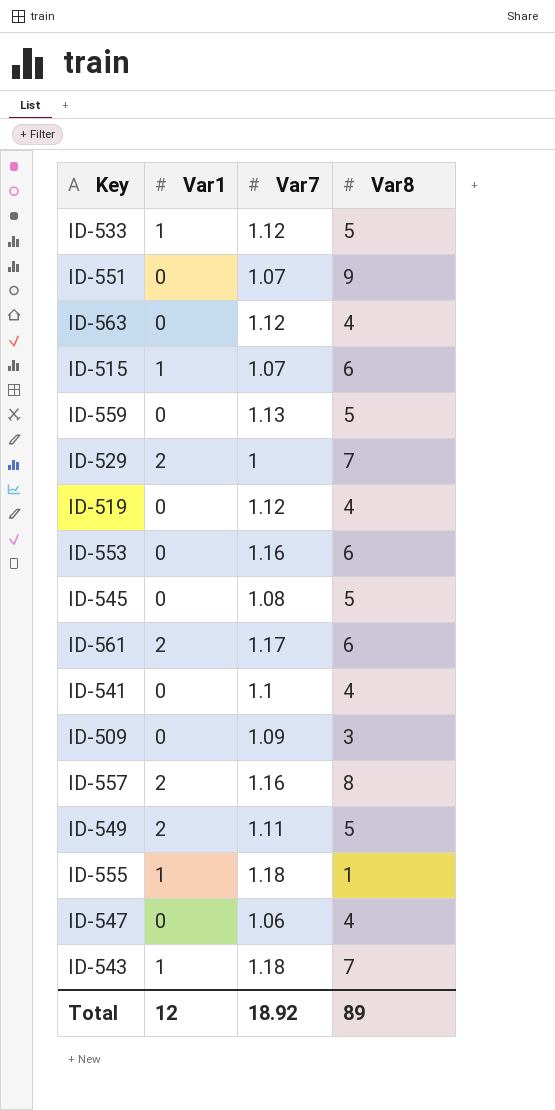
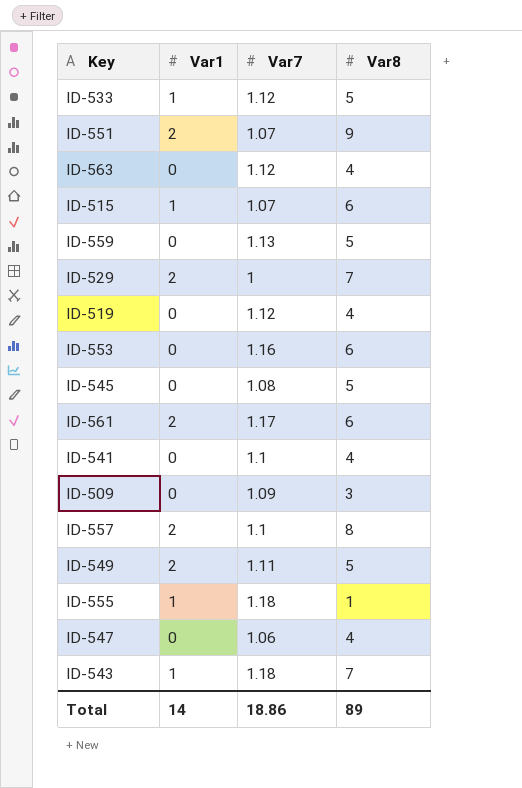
ID-551 | Var1: 0 -> 2
ID-557 | Var7: 1.16 -> 1.1
Total | Var1: 12 -> 14
Total | Var7: 18.92 -> 18.86

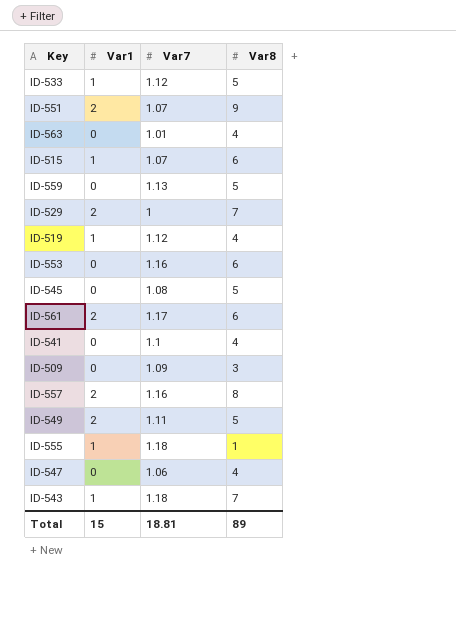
ID-563 | Var7: 1.12 -> 1.01
ID-519 | Var1: 0 -> 1
ID-557 | Var7: 1.1 -> 1.16
Total | Var1: 14 -> 15
Total | Var7: 18.86 -> 18.81

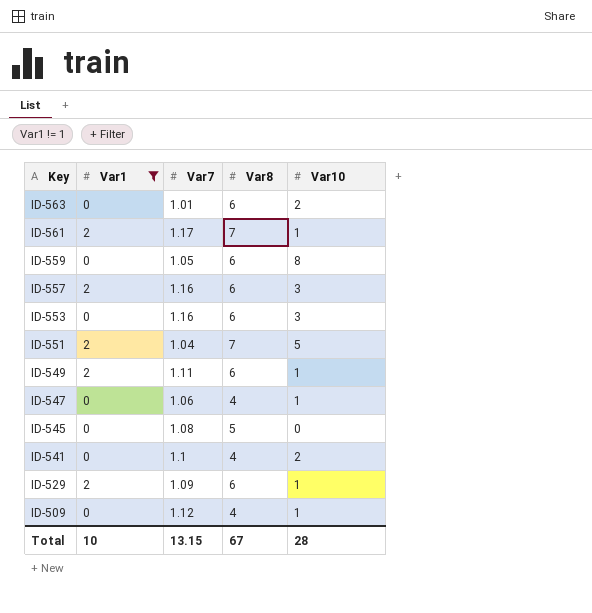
filter: none -> Var1 != 1
row order: none -> Key descending
column Var10 | position: none -> 5
ID-563 | Var8: 4 -> 6
ID-561 | Var8: 6 -> 7
ID-559 | Var7: 1.13 -> 1.05
ID-559 | Var8: 5 -> 6
ID-557 | Var8: 8 -> 6
ID-551 | Var7: 1.07 -> 1.04
ID-551 | Var8: 9 -> 7
ID-549 | Var8: 5 -> 6
ID-529 | Var7: 1 -> 1.09
ID-529 | Var8: 7 -> 6
ID-509 | Var7: 1.09 -> 1.12
ID-509 | Var8: 3 -> 4
Total | Var1: 15 -> 10
Total | Var7: 18.81 -> 13.15
Total | Var8: 89 -> 67

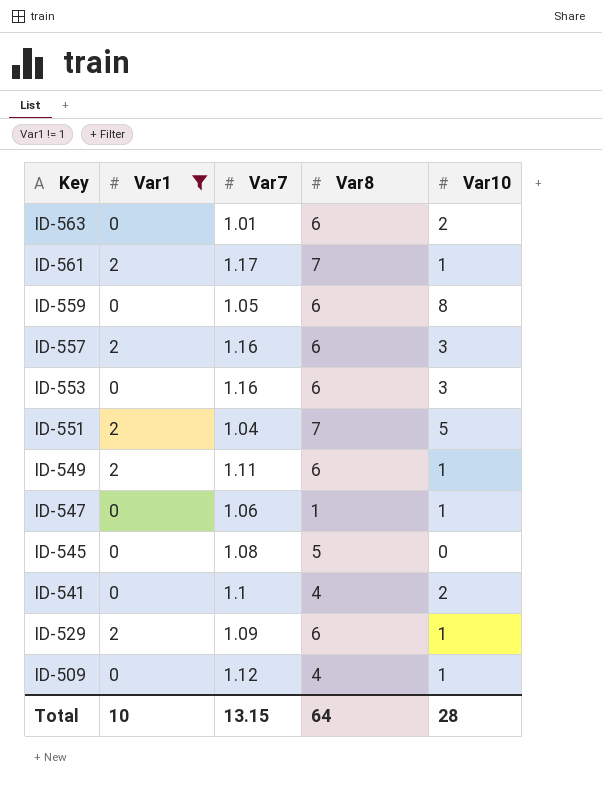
ID-547 | Var8: 4 -> 1
Total | Var8: 67 -> 64

